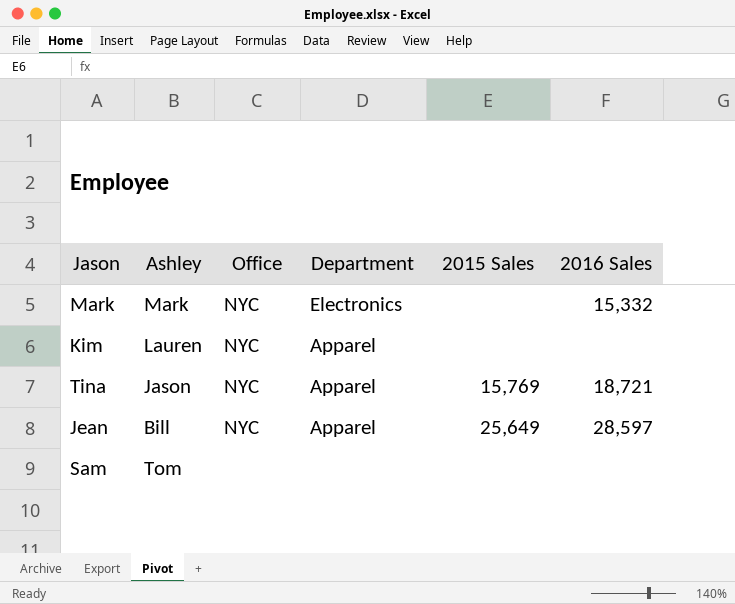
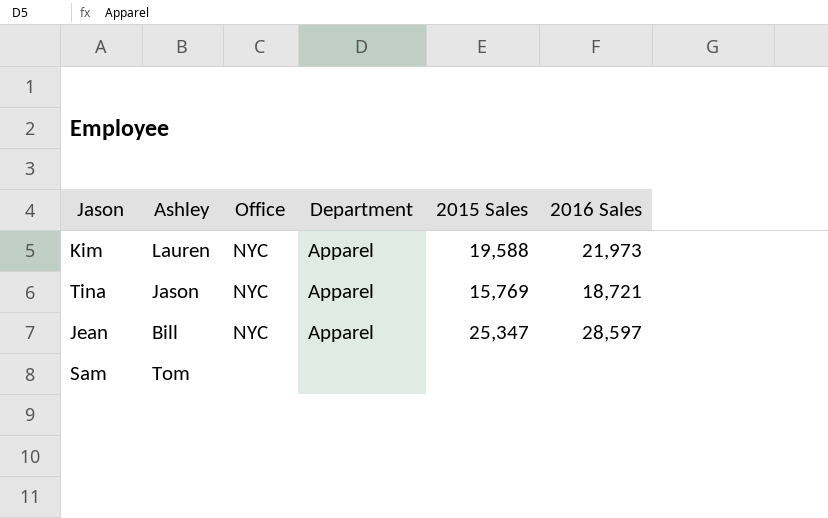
row Mark: Mark | NYC | Electronics | none | 15,332 -> none
Kim | 2015 Sales: none -> 19,588
Kim | 2016 Sales: none -> 21,973
Jean | 2015 Sales: 25,649 -> 25,347

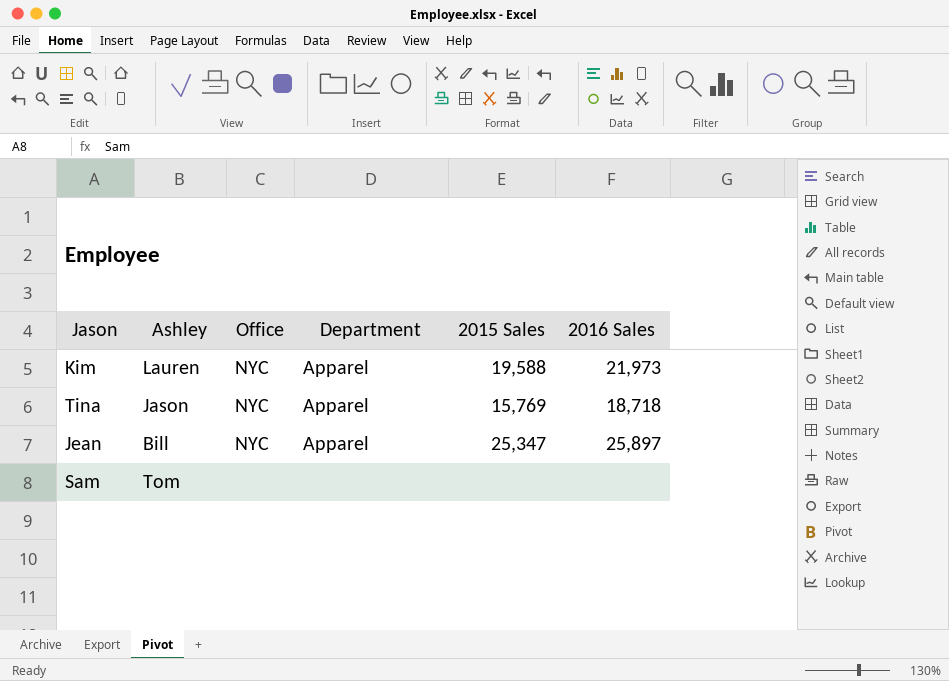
Tina | 2016 Sales: 18,721 -> 18,718
Jean | 2016 Sales: 28,597 -> 25,897

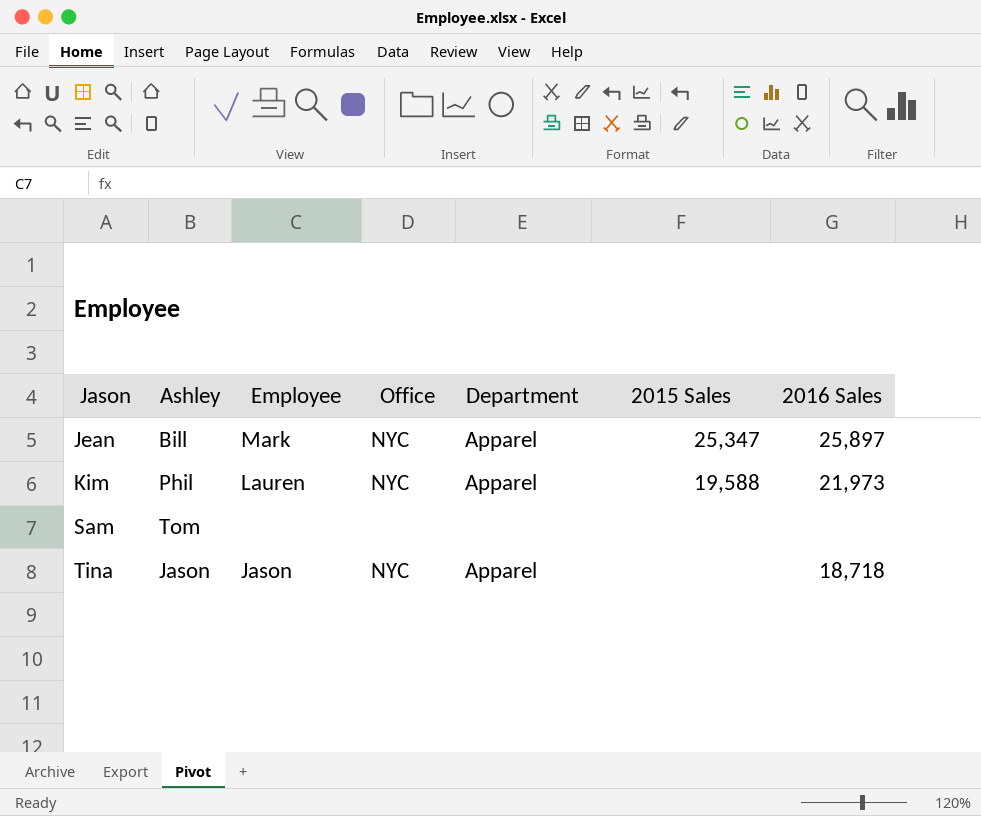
row order: none -> Jason ascending
column Employee | position: none -> 3
Kim | Ashley: Lauren -> Phil
Tina | 2015 Sales: 15,769 -> none

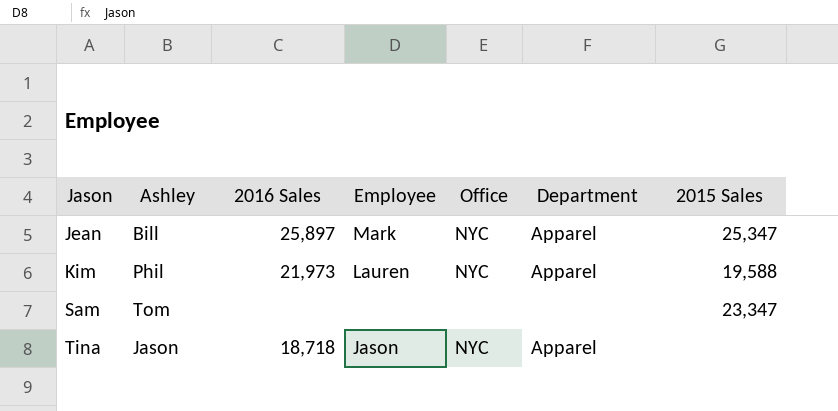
column 2016 Sales | position: 7 -> 3
Sam | 2015 Sales: none -> 23,347

